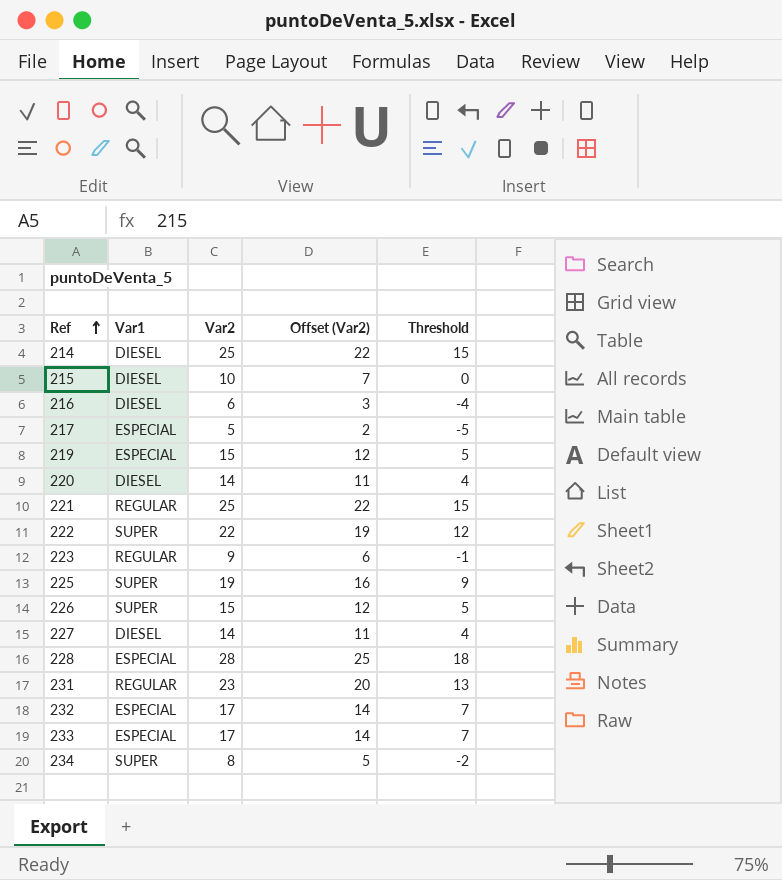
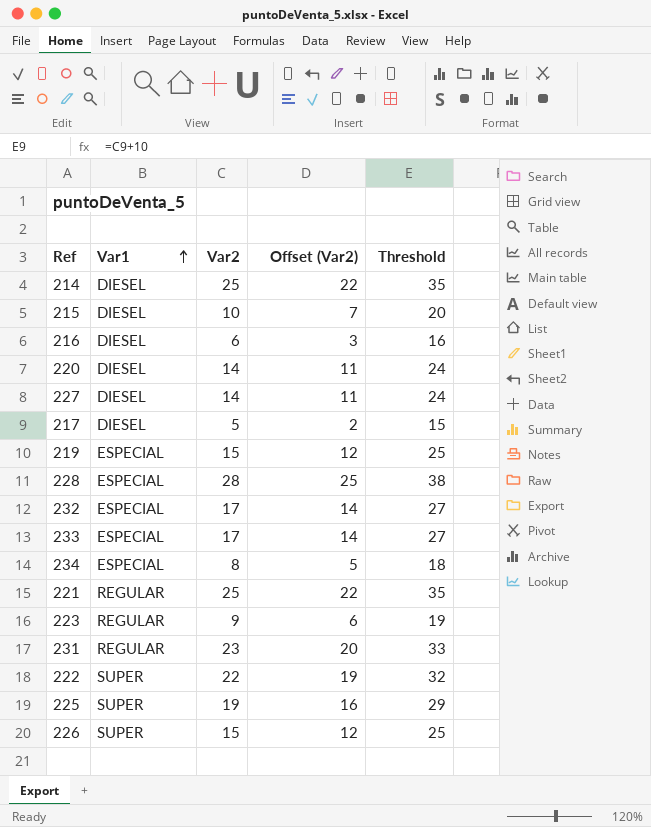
row order: Ref ascending -> Var1 ascending
column Threshold | formula: [Var2] - 10 -> [Var2] + 10
217 | Var1: ESPECIAL -> DIESEL
234 | Var1: SUPER -> ESPECIAL

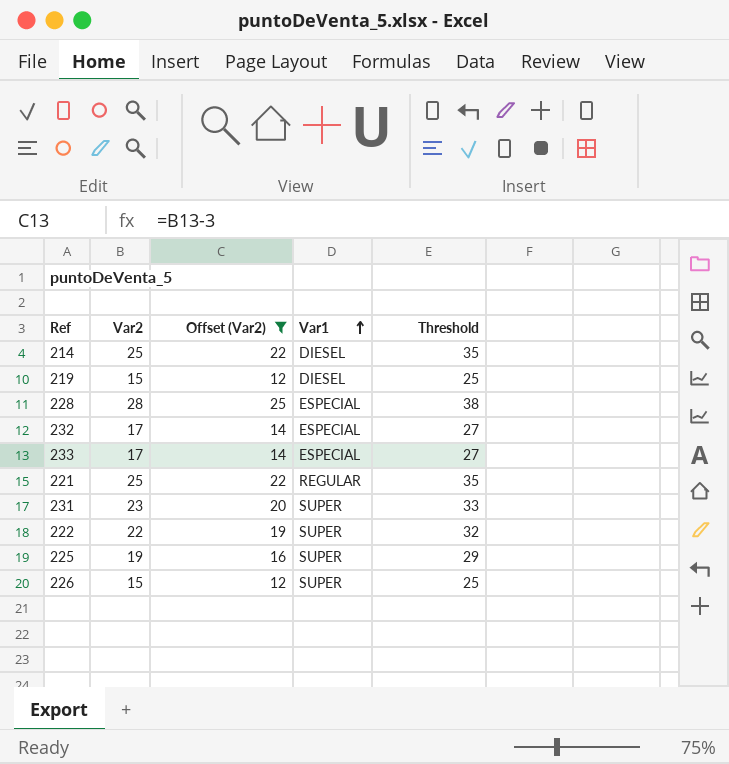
filter: none -> Offset (Var2) >= 12
column Var1 | position: 2 -> 4
219 | Var1: ESPECIAL -> DIESEL
231 | Var1: REGULAR -> SUPER

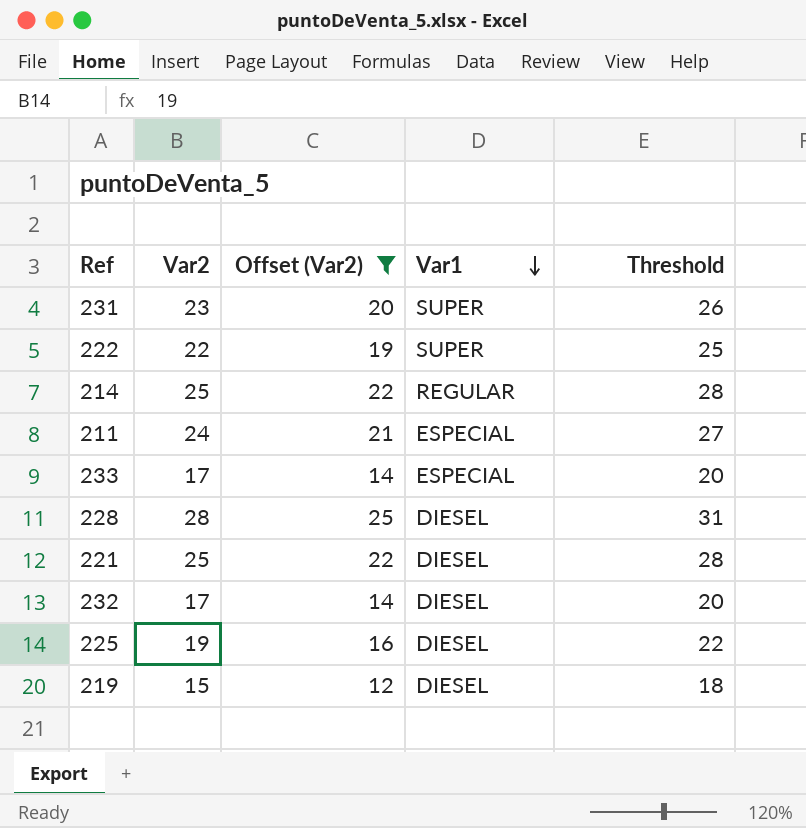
row order: Var1 ascending -> Var1 descending
column Threshold | formula: [Var2] + 10 -> [Var2] + 3
row 226: 15 | 12 | SUPER | 25 -> none
214 | Var1: DIESEL -> REGULAR
row 211: none -> 24 | 21 | ESPECIAL | 27
228 | Var1: ESPECIAL -> DIESEL
221 | Var1: REGULAR -> DIESEL
232 | Var1: ESPECIAL -> DIESEL
225 | Var1: SUPER -> DIESEL

